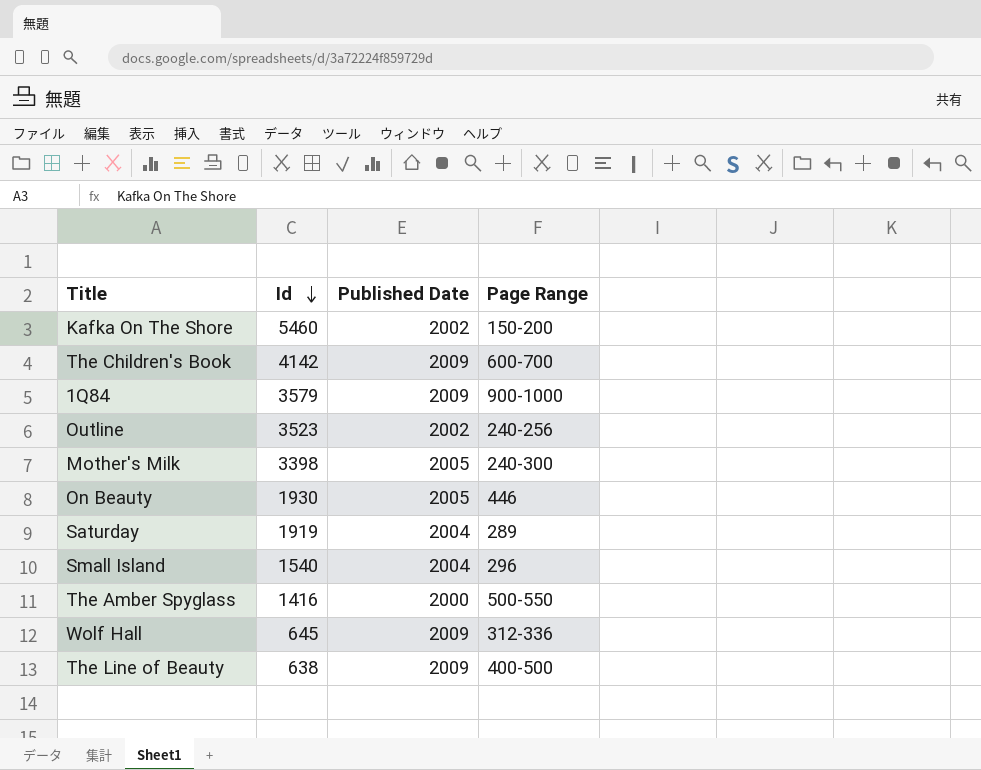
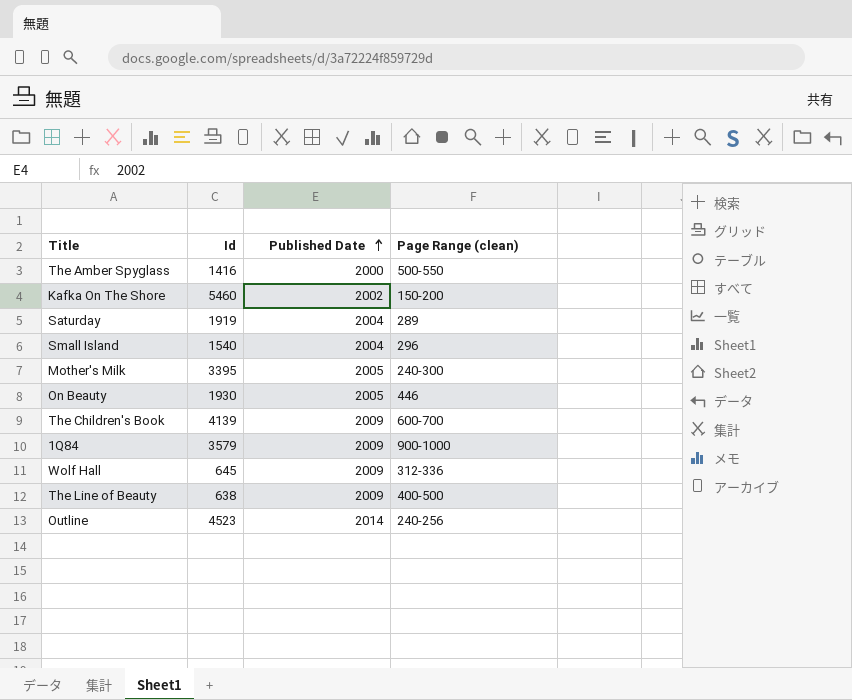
row order: Id descending -> Published Date ascending
column name: Page Range -> Page Range (clean)
Mother's Milk | Id: 3398 -> 3395
The Children's Book | Id: 4142 -> 4139
Outline | Id: 3523 -> 4523
Outline | Published Date: 2002 -> 2014

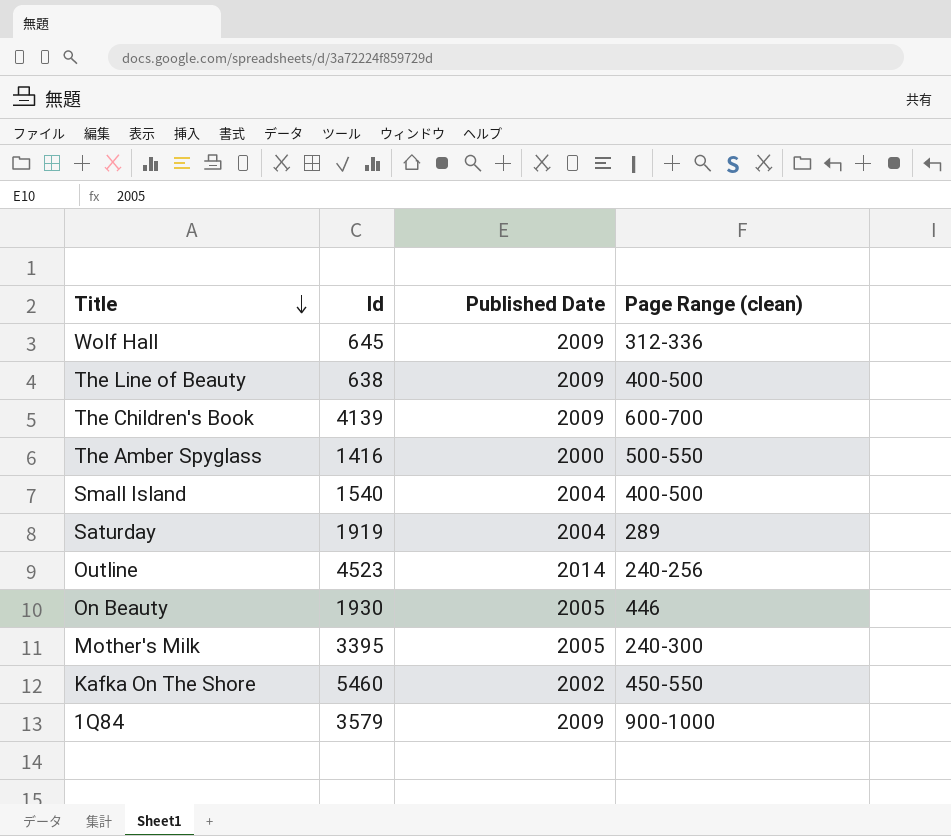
row order: Published Date ascending -> Title descending
Small Island | Page Range (clean): 296 -> 400-500
Kafka On The Shore | Page Range (clean): 150-200 -> 450-550

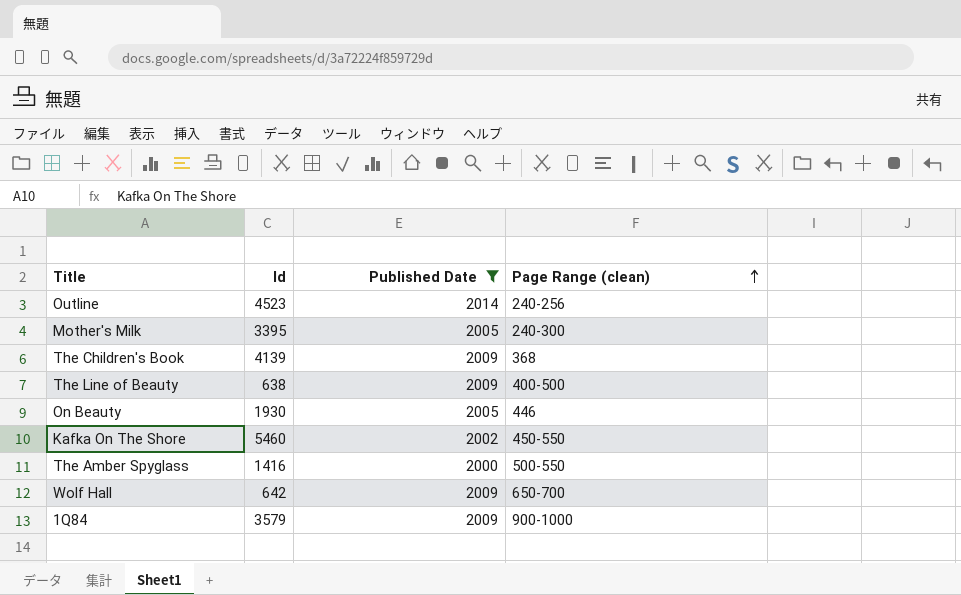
filter: none -> Published Date != 2004
row order: Title descending -> Page Range (clean) ascending
The Children's Book | Page Range (clean): 600-700 -> 368
Wolf Hall | Id: 645 -> 642
Wolf Hall | Page Range (clean): 312-336 -> 650-700

